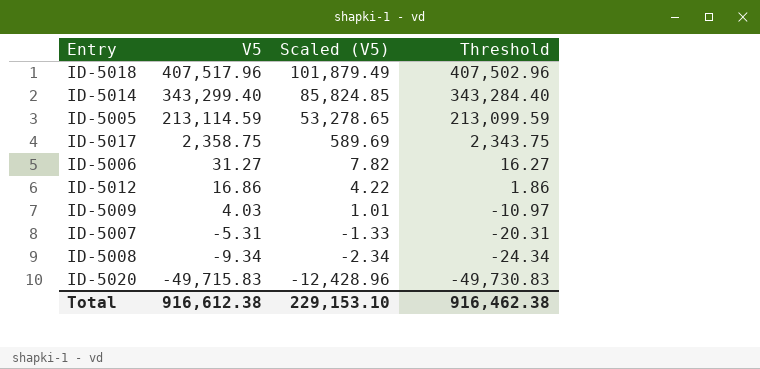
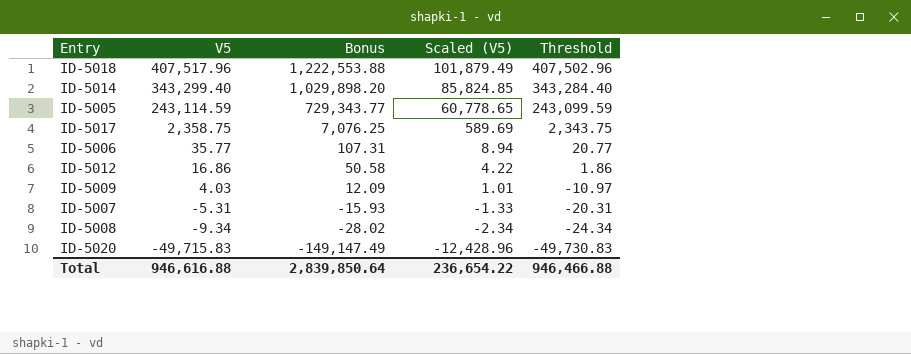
column Bonus | formula: none -> [V5] * 3
ID-5005 | V5: 213,114.59 -> 243,114.59
ID-5005 | Scaled (V5): 53,278.65 -> 60,778.65
ID-5005 | Threshold: 213,099.59 -> 243,099.59
ID-5006 | V5: 31.27 -> 35.77
ID-5006 | Scaled (V5): 7.82 -> 8.94
ID-5006 | Threshold: 16.27 -> 20.77
Total | V5: 916,612.38 -> 946,616.88
Total | Scaled (V5): 229,153.10 -> 236,654.22
Total | Threshold: 916,462.38 -> 946,466.88

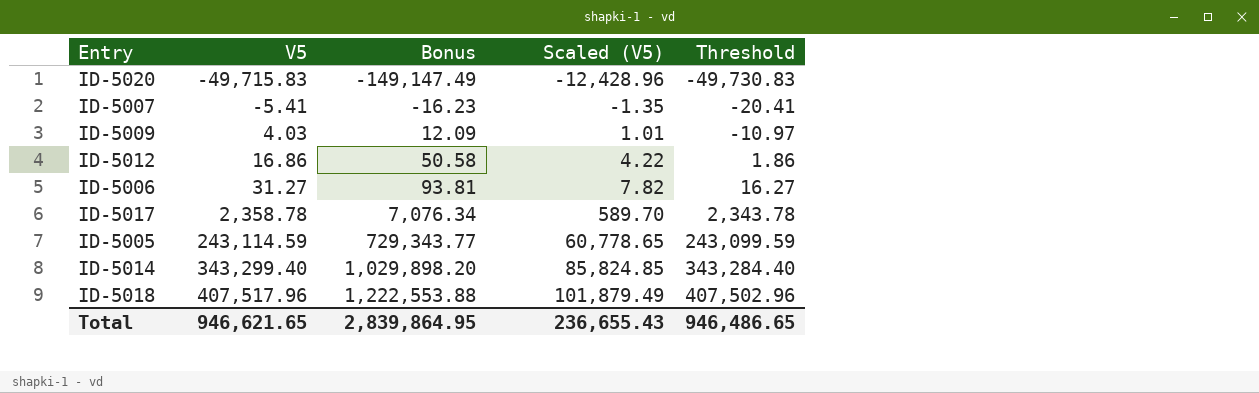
row order: V5 descending -> V5 ascending
row ID-5008: -9.34 | -28.02 | -2.34 | -24.34 -> none
ID-5007 | V5: -5.31 -> -5.41
ID-5007 | Bonus: -15.93 -> -16.23
ID-5007 | Scaled (V5): -1.33 -> -1.35
ID-5007 | Threshold: -20.31 -> -20.41
ID-5006 | V5: 35.77 -> 31.27
ID-5006 | Bonus: 107.31 -> 93.81
ID-5006 | Scaled (V5): 8.94 -> 7.82
ID-5006 | Threshold: 20.77 -> 16.27
ID-5017 | V5: 2,358.75 -> 2,358.78
ID-5017 | Bonus: 7,076.25 -> 7,076.34
ID-5017 | Scaled (V5): 589.69 -> 589.70
ID-5017 | Threshold: 2,343.75 -> 2,343.78
Total | V5: 946,616.88 -> 946,621.65
Total | Bonus: 2,839,850.64 -> 2,839,864.95
Total | Scaled (V5): 236,654.22 -> 236,655.43
Total | Threshold: 946,466.88 -> 946,486.65

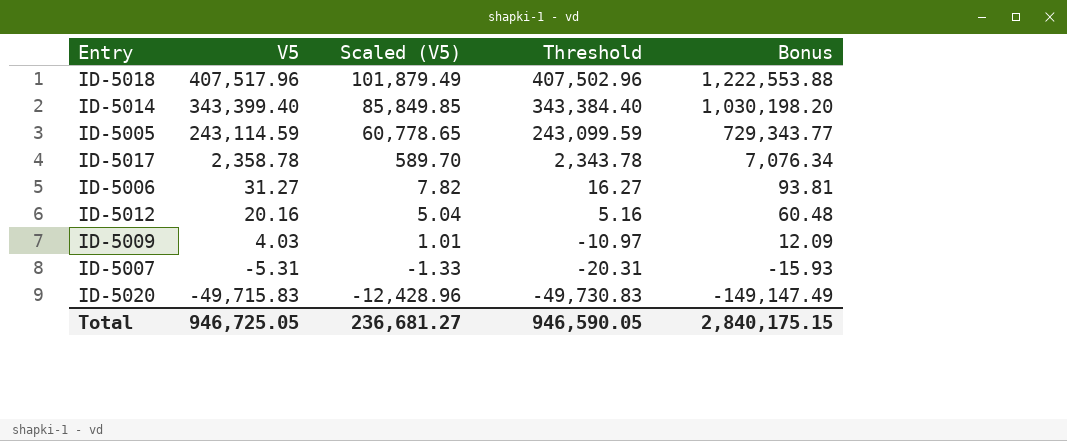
row order: V5 ascending -> V5 descending
column Bonus | position: 3 -> 5
ID-5014 | V5: 343,299.40 -> 343,399.40
ID-5014 | Scaled (V5): 85,824.85 -> 85,849.85
ID-5014 | Threshold: 343,284.40 -> 343,384.40
ID-5014 | Bonus: 1,029,898.20 -> 1,030,198.20
ID-5012 | V5: 16.86 -> 20.16
ID-5012 | Scaled (V5): 4.22 -> 5.04
ID-5012 | Threshold: 1.86 -> 5.16
ID-5012 | Bonus: 50.58 -> 60.48
ID-5007 | V5: -5.41 -> -5.31
ID-5007 | Scaled (V5): -1.35 -> -1.33
ID-5007 | Threshold: -20.41 -> -20.31
ID-5007 | Bonus: -16.23 -> -15.93
Total | V5: 946,621.65 -> 946,725.05
Total | Scaled (V5): 236,655.43 -> 236,681.27
Total | Threshold: 946,486.65 -> 946,590.05
Total | Bonus: 2,839,864.95 -> 2,840,175.15

